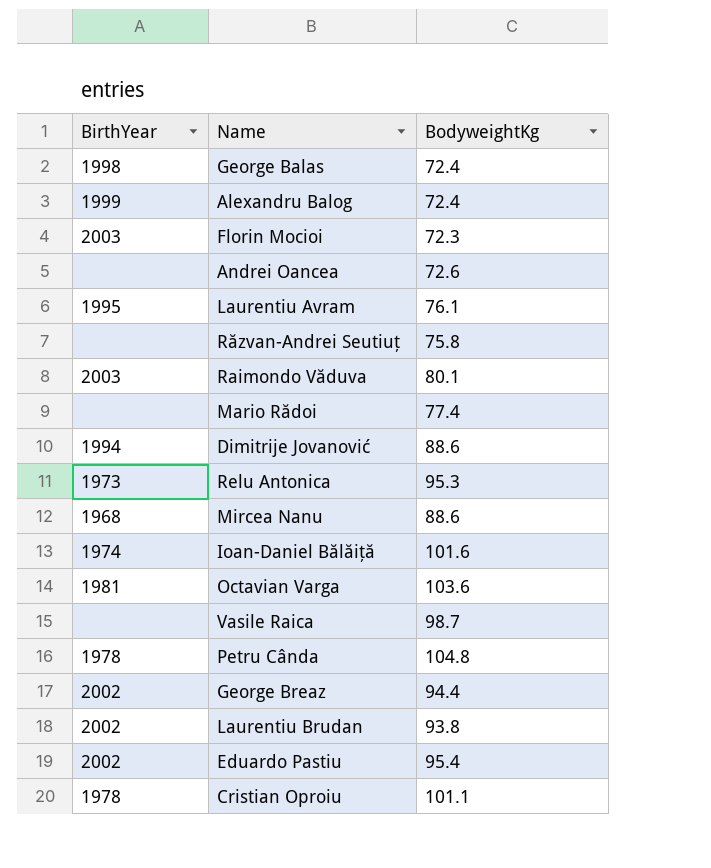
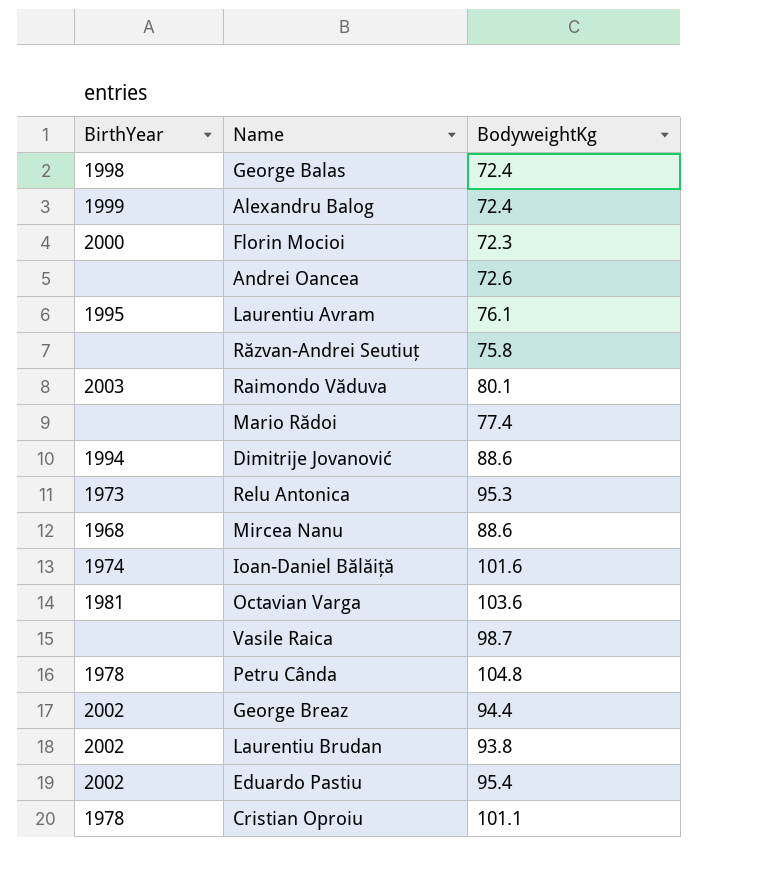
Florin Mocioi | BirthYear: 2003 -> 2000

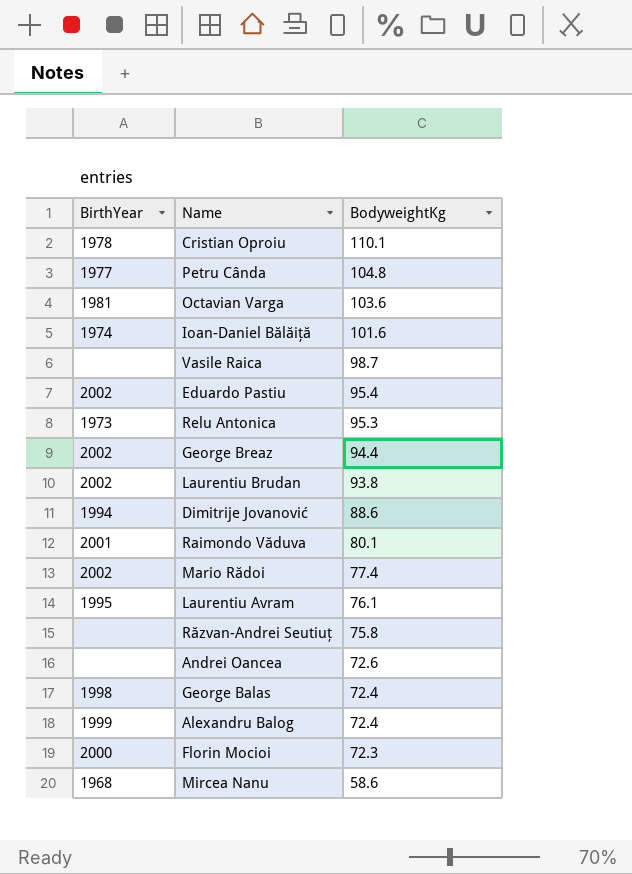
row order: none -> BodyweightKg descending
Cristian Oproiu | BodyweightKg: 101.1 -> 110.1
Petru Cânda | BirthYear: 1978 -> 1977
Raimondo Văduva | BirthYear: 2003 -> 2001
Mario Rădoi | BirthYear: none -> 2002
Mircea Nanu | BodyweightKg: 88.6 -> 58.6

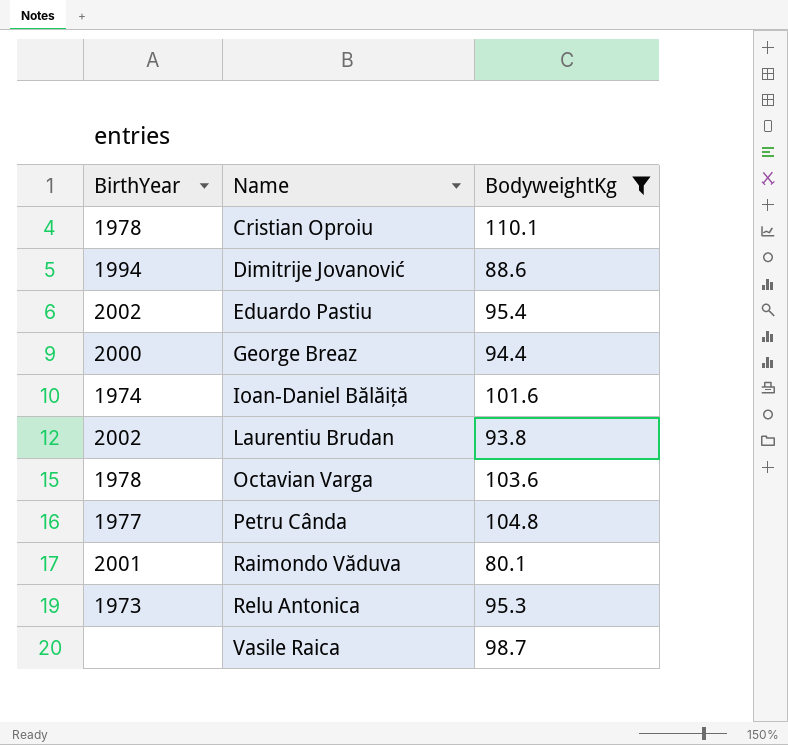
filter: none -> BodyweightKg >= 80.1
row order: BodyweightKg descending -> Name ascending
George Breaz | BirthYear: 2002 -> 2000
Octavian Varga | BirthYear: 1981 -> 1978

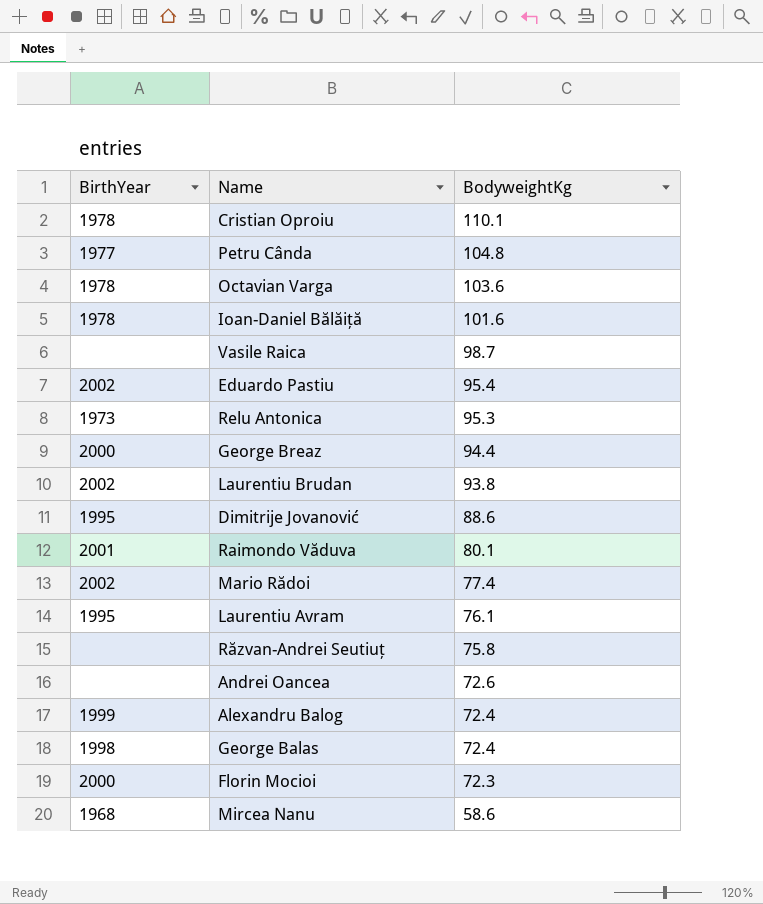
filter: BodyweightKg >= 80.1 -> none
row order: Name ascending -> BodyweightKg descending
Ioan-Daniel Bălăiţă | BirthYear: 1974 -> 1978
Dimitrije Jovanović | BirthYear: 1994 -> 1995

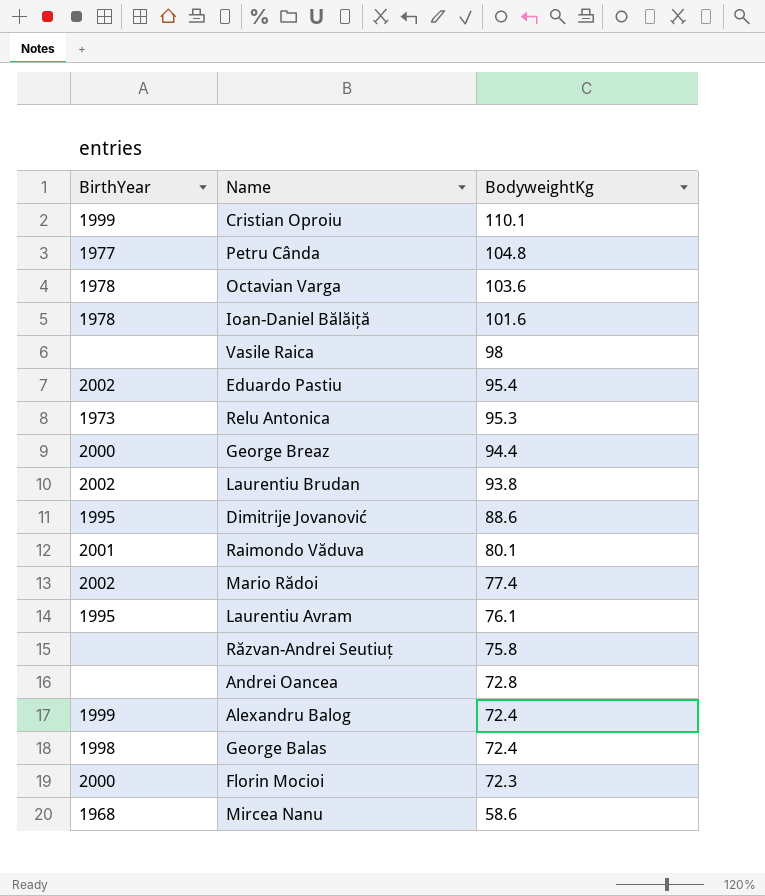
Cristian Oproiu | BirthYear: 1978 -> 1999
Vasile Raica | BodyweightKg: 98.7 -> 98
Andrei Oancea | BodyweightKg: 72.6 -> 72.8

